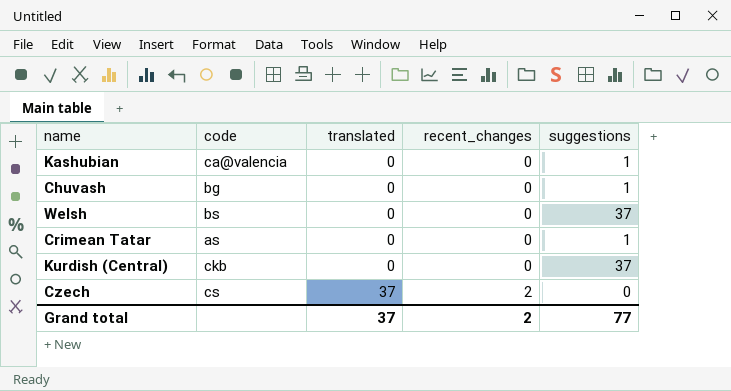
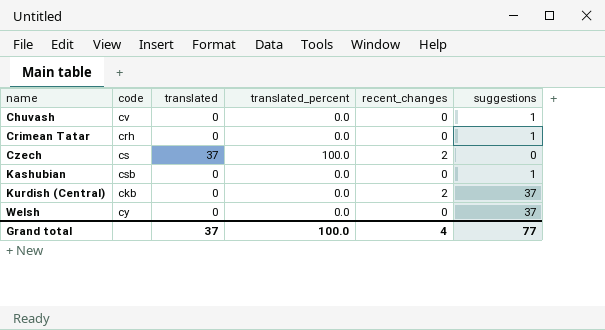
row order: translated ascending -> name ascending
column translated_percent | position: none -> 4
Chuvash | code: bg -> cv
Crimean Tatar | code: as -> crh
Kashubian | code: ca@valencia -> csb
Kurdish (Central) | recent_changes: 0 -> 2
Welsh | code: bs -> cy
Grand total | recent_changes: 2 -> 4

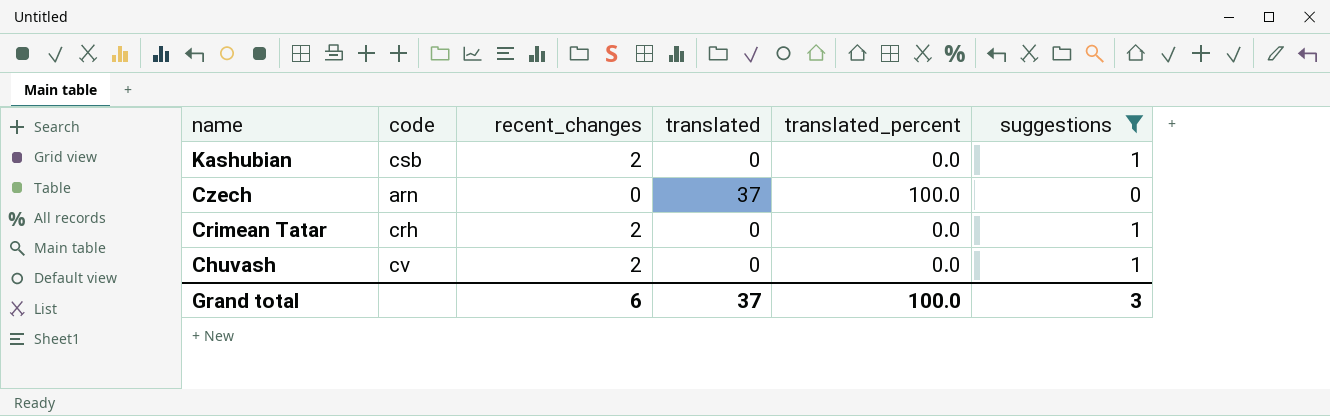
filter: none -> suggestions != 37
row order: name ascending -> name descending
column recent_changes | position: 5 -> 3
Kashubian | recent_changes: 0 -> 2
Czech | code: cs -> arn
Czech | recent_changes: 2 -> 0
Crimean Tatar | recent_changes: 0 -> 2
Chuvash | recent_changes: 0 -> 2
Grand total | recent_changes: 4 -> 6
Grand total | suggestions: 77 -> 3

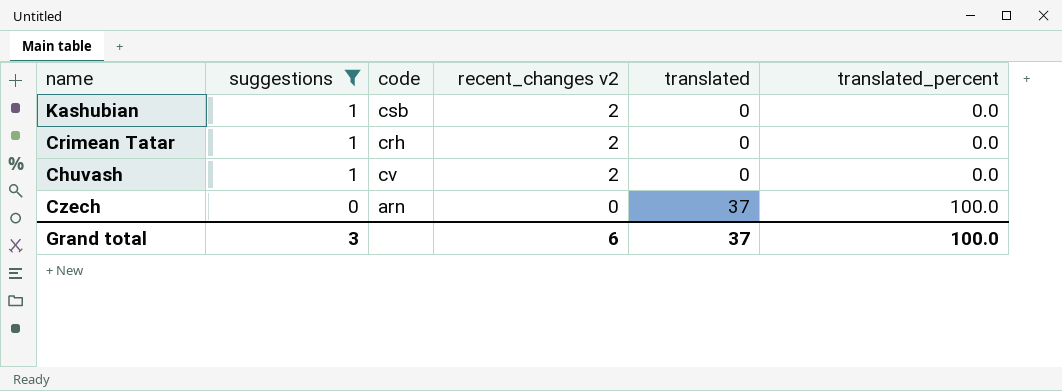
row order: name descending -> suggestions descending
column suggestions | position: 6 -> 2
column name: recent_changes -> recent_changes v2

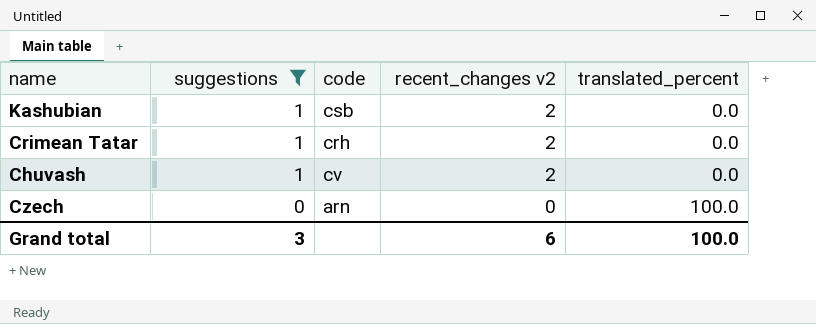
column translated | position: 5 -> none

